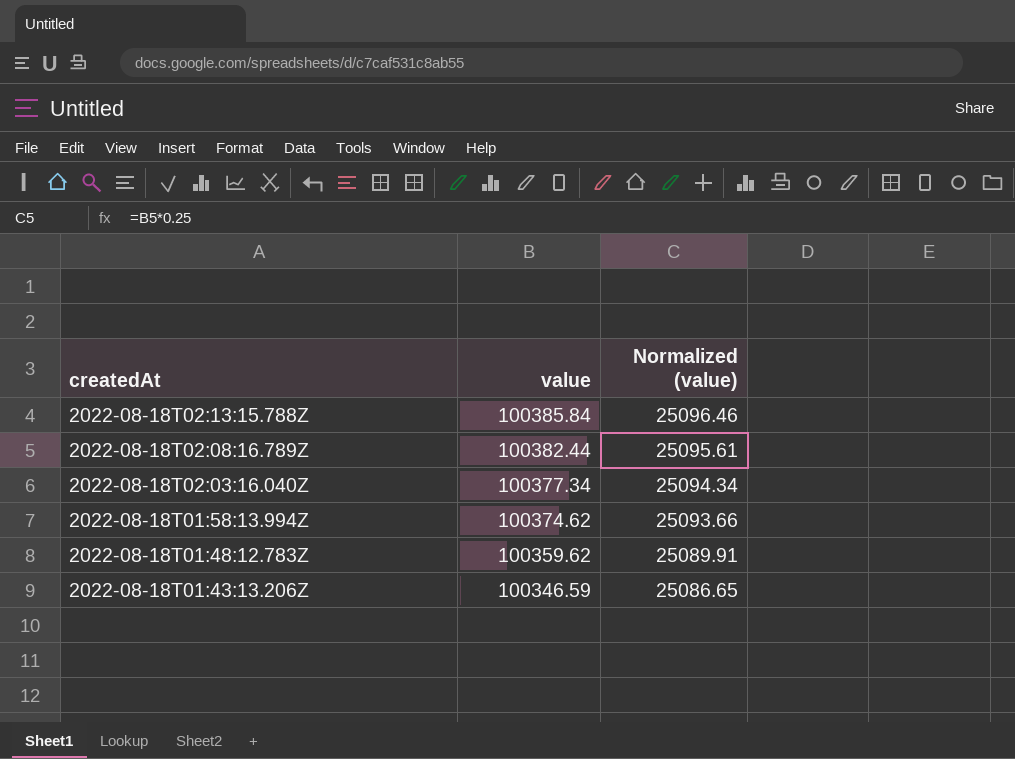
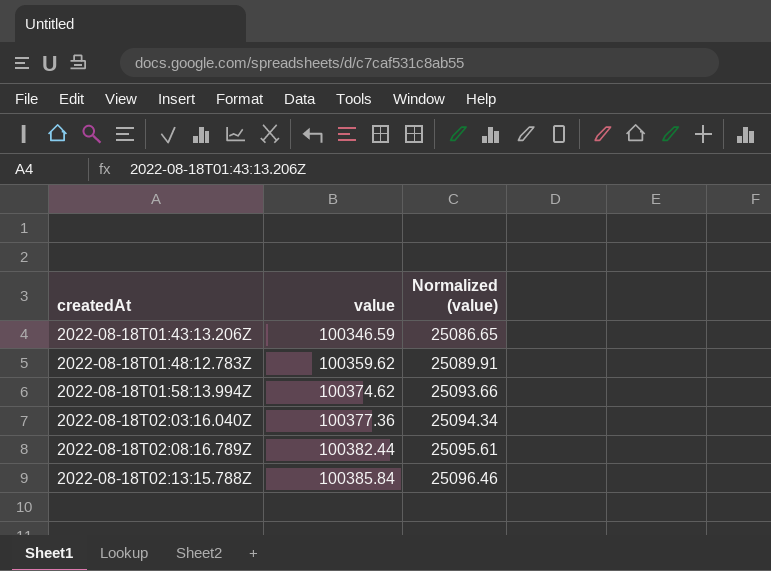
row order: createdAt descending -> createdAt ascending
2022-08-18T02:03:16.040Z | value: 100377.34 -> 100377.36

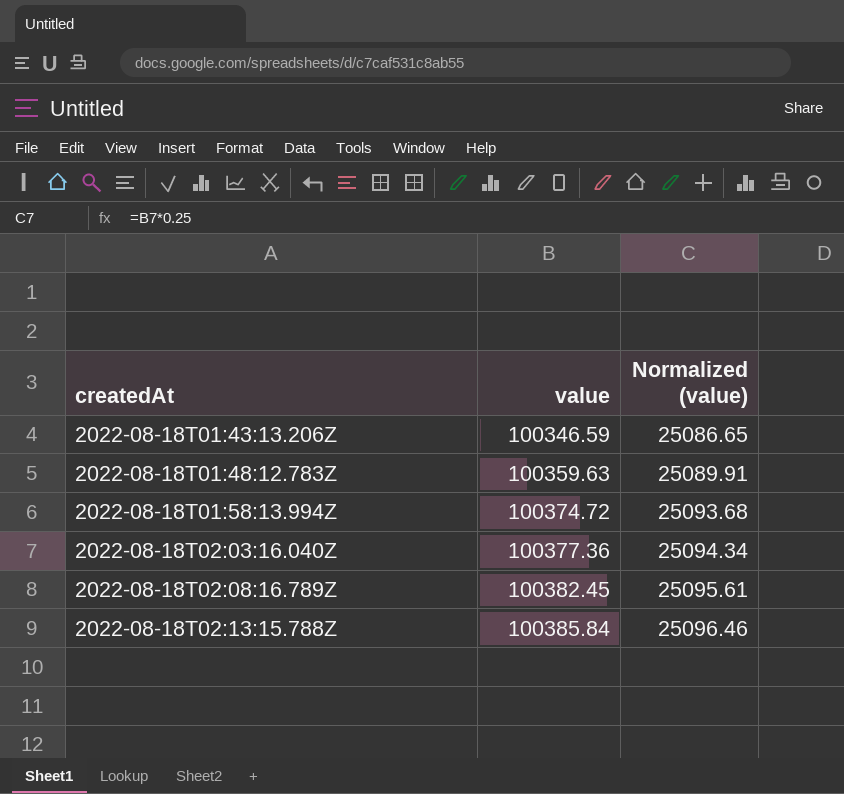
2022-08-18T01:48:12.783Z | value: 100359.62 -> 100359.63
2022-08-18T01:58:13.994Z | value: 100374.62 -> 100374.72
2022-08-18T01:58:13.994Z | Normalized (value): 25093.66 -> 25093.68
2022-08-18T02:08:16.789Z | value: 100382.44 -> 100382.45

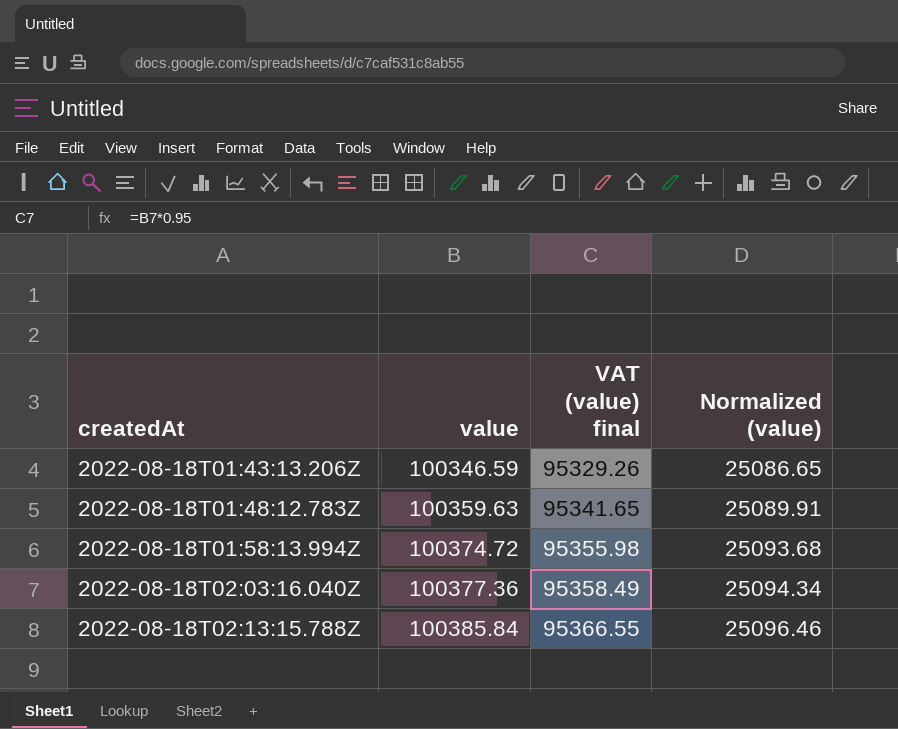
column VAT (value) final | formula: none -> [value] * 0.95
row 2022-08-18T02:08:16.789Z: 100382.45 | 25095.61 -> none

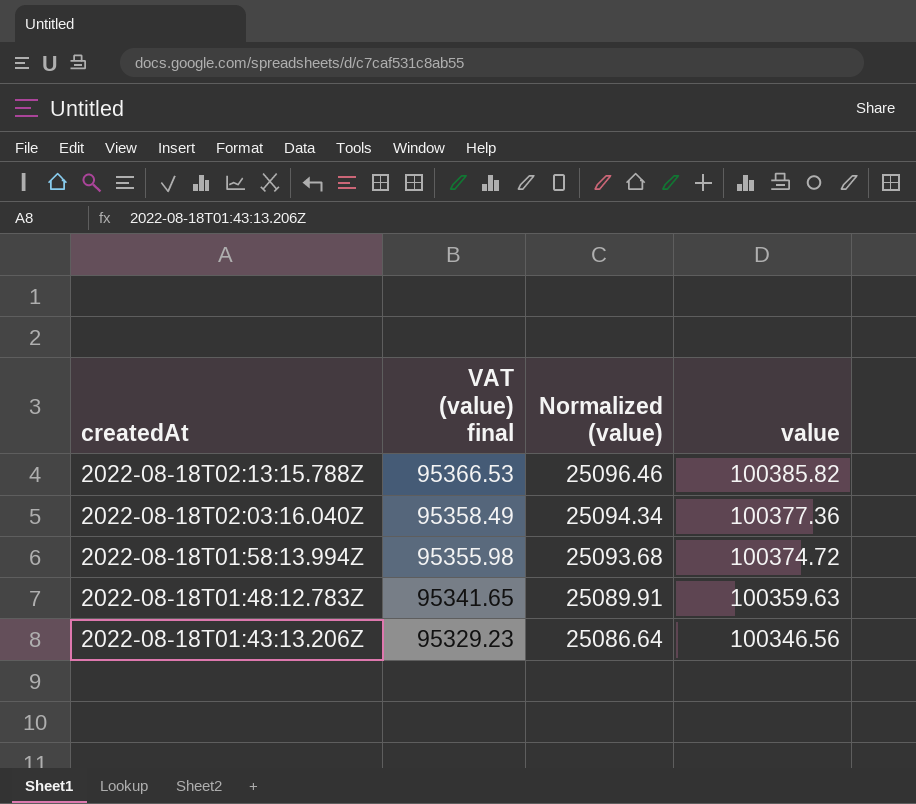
row order: createdAt ascending -> createdAt descending
column value | position: 2 -> 4
2022-08-18T02:13:15.788Z | VAT (value) final: 95366.55 -> 95366.53
2022-08-18T02:13:15.788Z | value: 100385.84 -> 100385.82
2022-08-18T01:43:13.206Z | VAT (value) final: 95329.26 -> 95329.23
2022-08-18T01:43:13.206Z | Normalized (value): 25086.65 -> 25086.64
2022-08-18T01:43:13.206Z | value: 100346.59 -> 100346.56

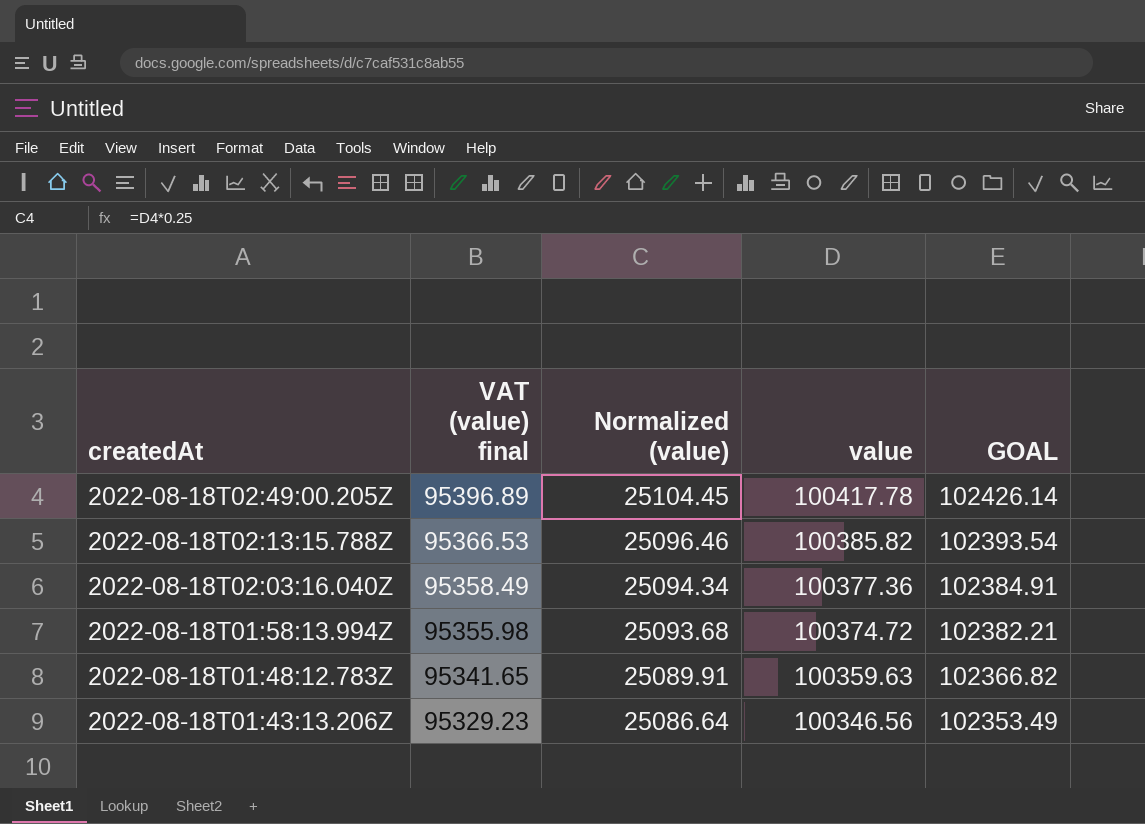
column GOAL | formula: none -> [value] * 1.02
row 2022-08-18T02:49:00.205Z: none -> 95396.89 | 25104.45 | 100417.78 | 102426.14

